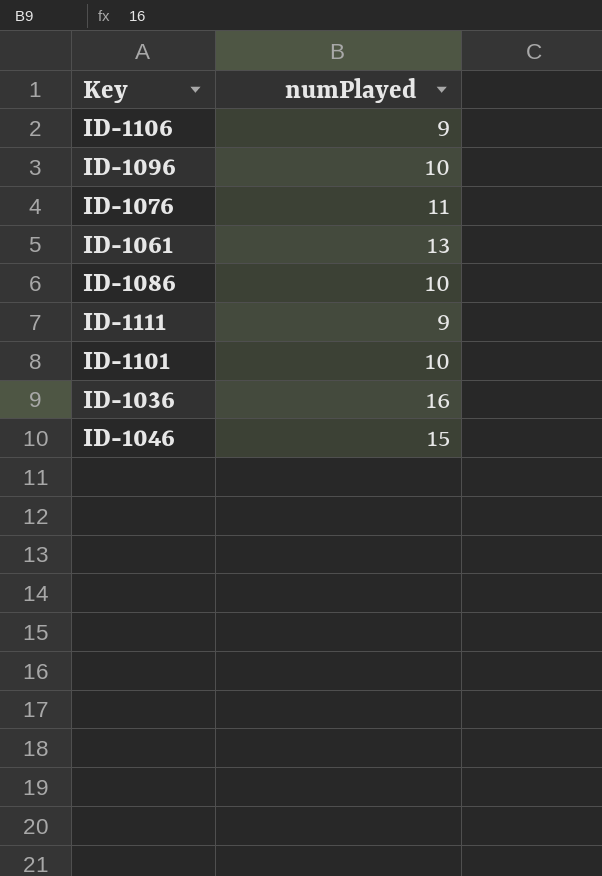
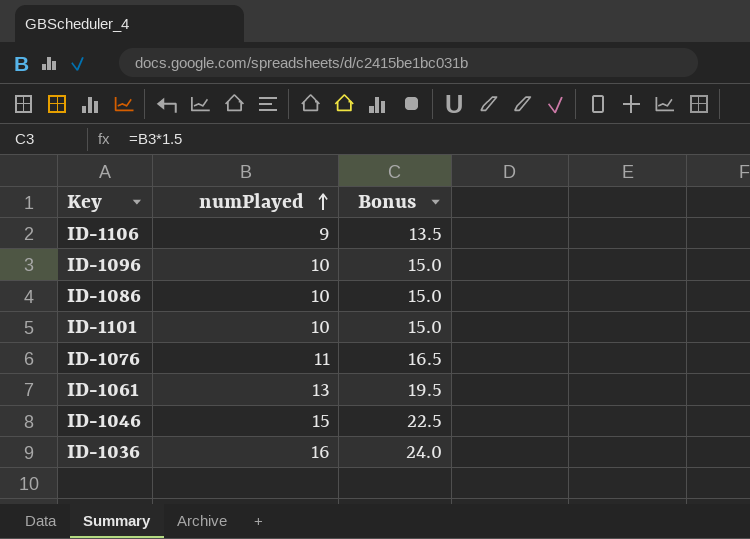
row order: none -> numPlayed ascending
column Bonus | formula: none -> [numPlayed] * 1.5
row ID-1111: 9 -> none

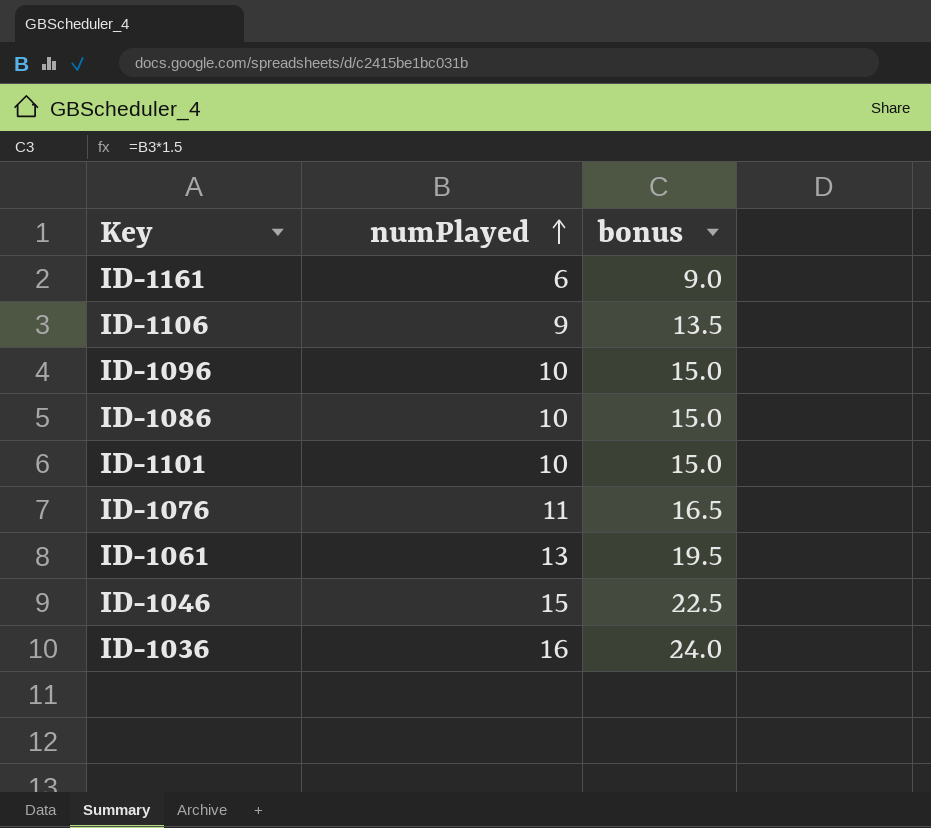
column name: Bonus -> bonus
row ID-1161: none -> 6 | 9.0

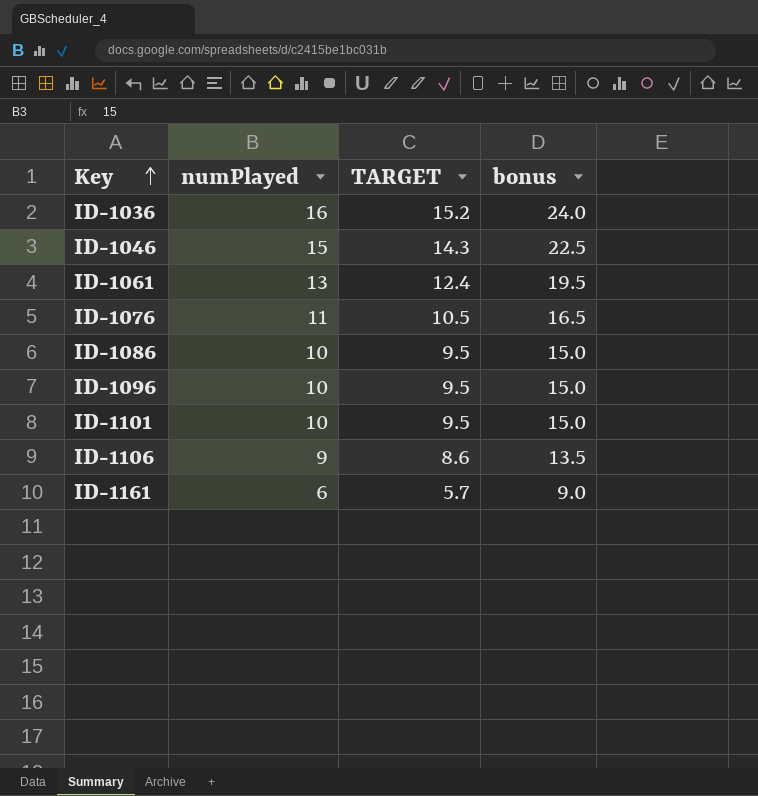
row order: numPlayed ascending -> Key ascending
column TARGET | formula: none -> [numPlayed] * 0.95

